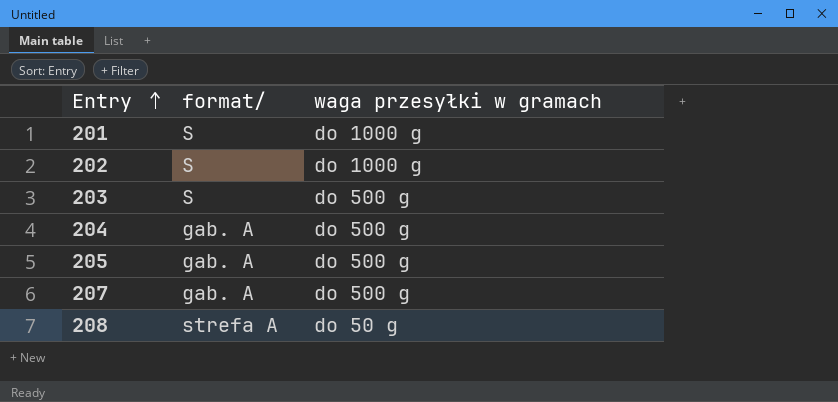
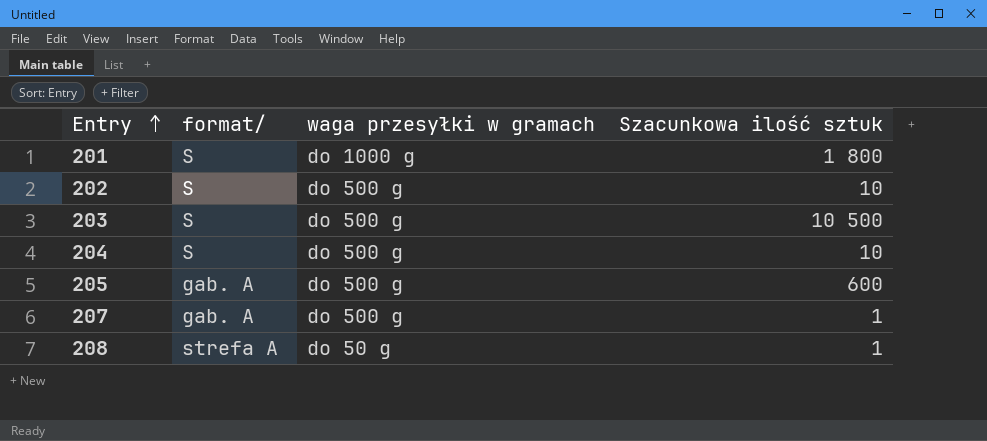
column Szacunkowa ilość sztuk | position: none -> 4
202 | waga przesyłki w gramach: do 1000 g -> do 500 g
204 | format/: gab. A -> S

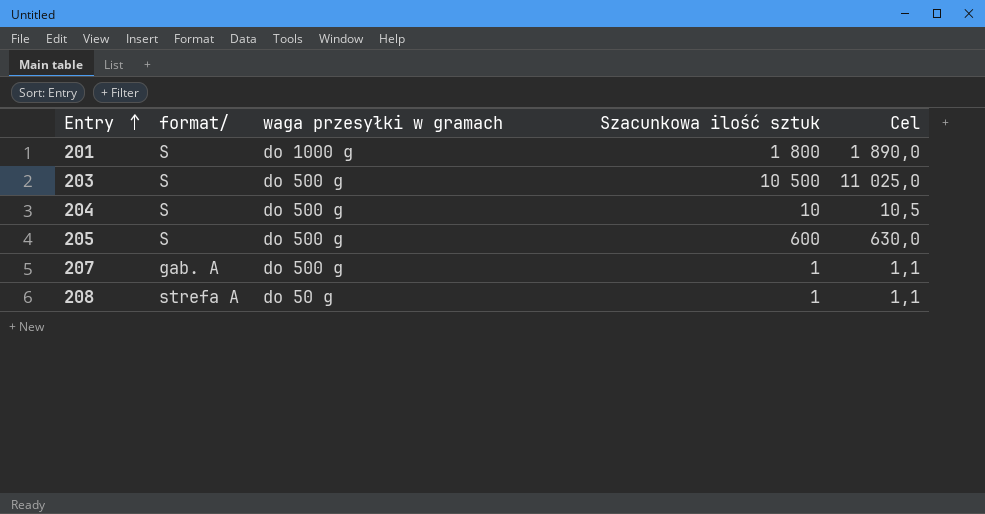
column Cel | formula: none -> [Szacunkowa ilość sztuk] * 1,05
row 202: S | do 500 g | 10 -> none
205 | format/: gab. A -> S

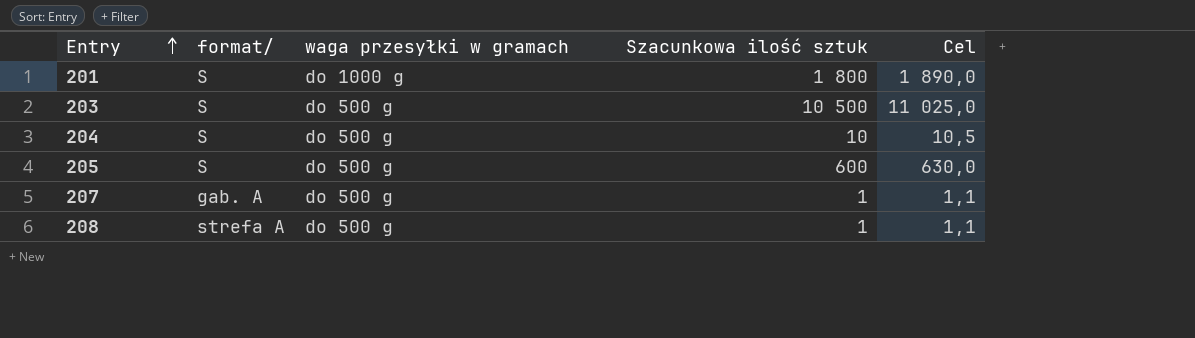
208 | waga przesyłki w gramach: do 50 g -> do 500 g

